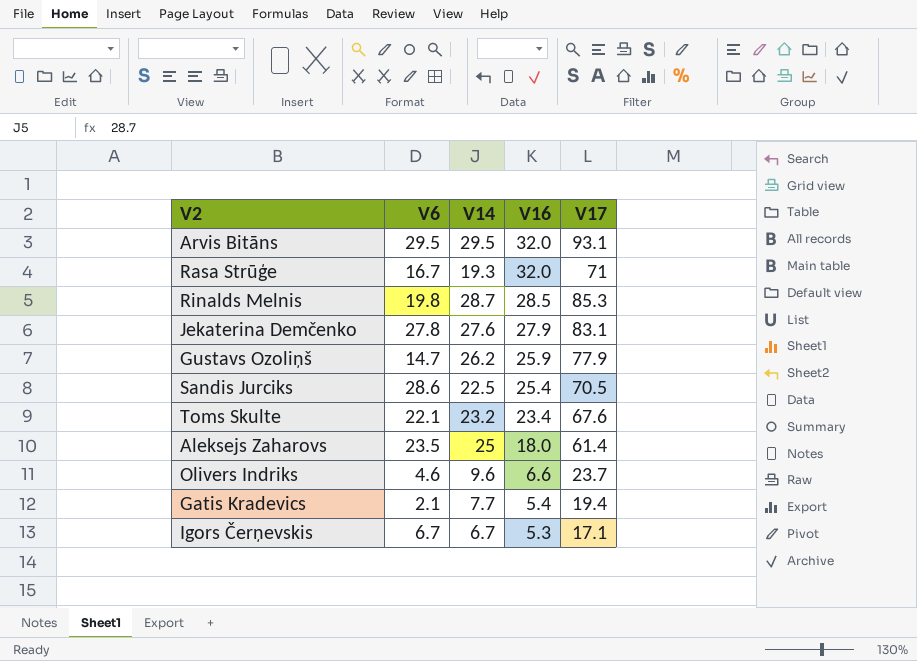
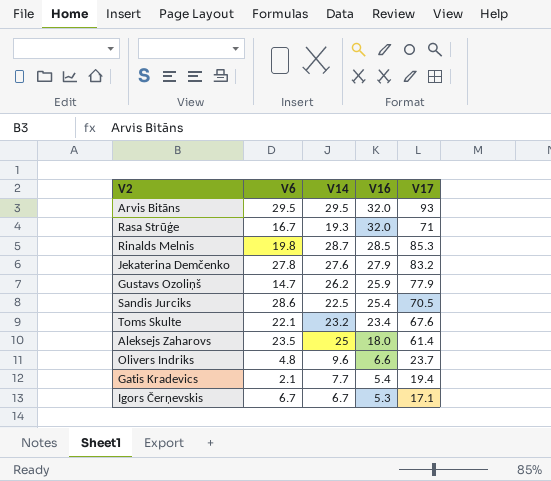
Arvis Bitāns | V17: 93.1 -> 93
Jekaterina Demčenko | V17: 83.1 -> 83.2
Olivers Indriks | V6: 4.6 -> 4.8

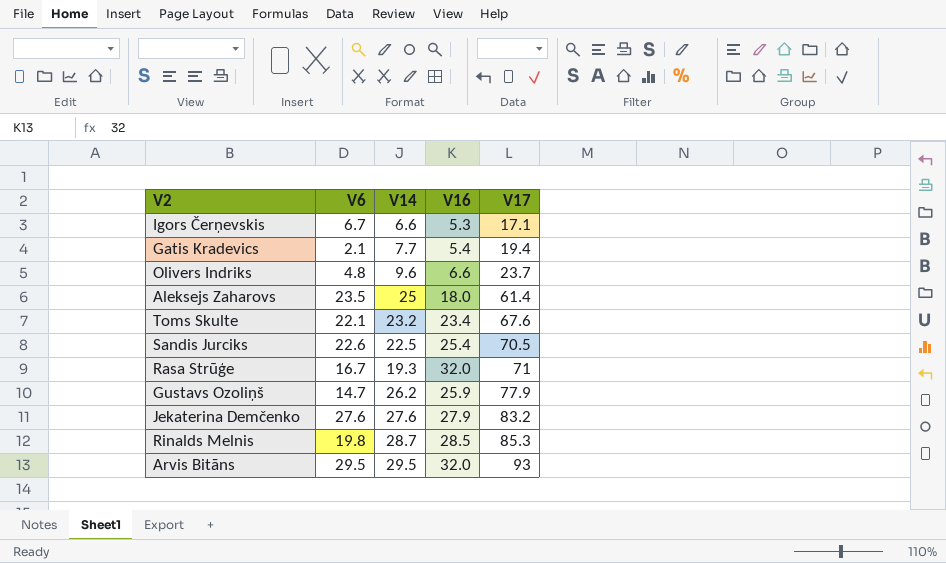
row order: V16 descending -> V17 ascending
Igors Čerņevskis | V14: 6.7 -> 6.6
Sandis Jurciks | V6: 28.6 -> 22.6
Jekaterina Demčenko | V6: 27.8 -> 27.6

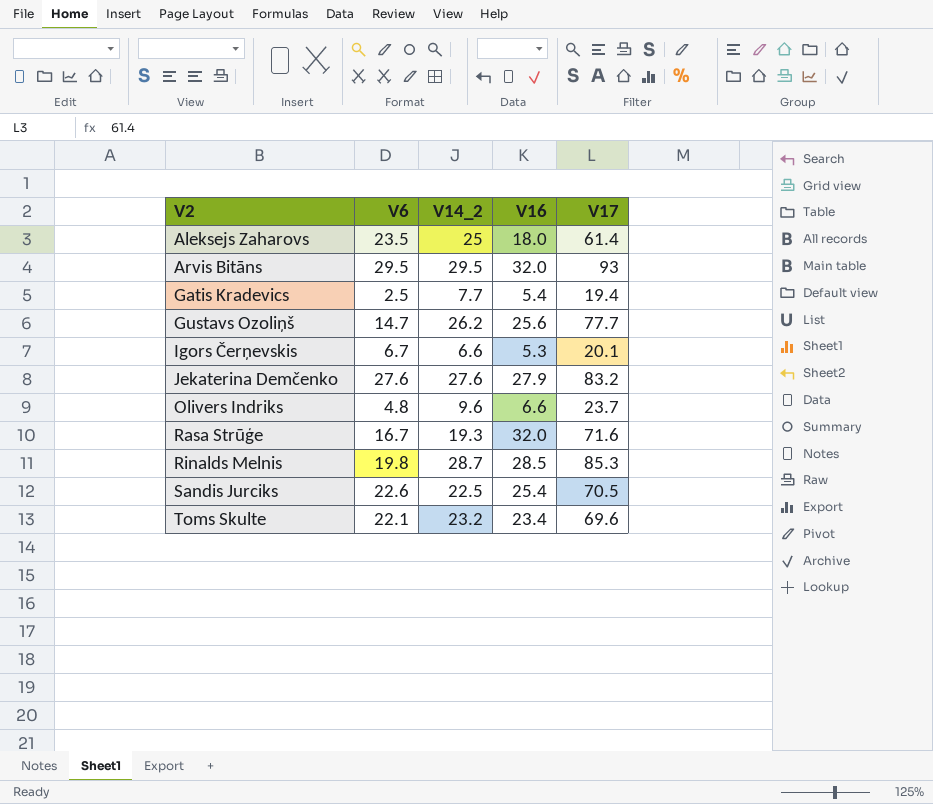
row order: V17 ascending -> V2 ascending
column name: V14 -> V14_2
Gatis Kradevics | V6: 2.1 -> 2.5
Gustavs Ozoliņš | V16: 25.9 -> 25.6
Gustavs Ozoliņš | V17: 77.9 -> 77.7
Igors Čerņevskis | V17: 17.1 -> 20.1
Rasa Strūģe | V17: 71 -> 71.6
Toms Skulte | V17: 67.6 -> 69.6

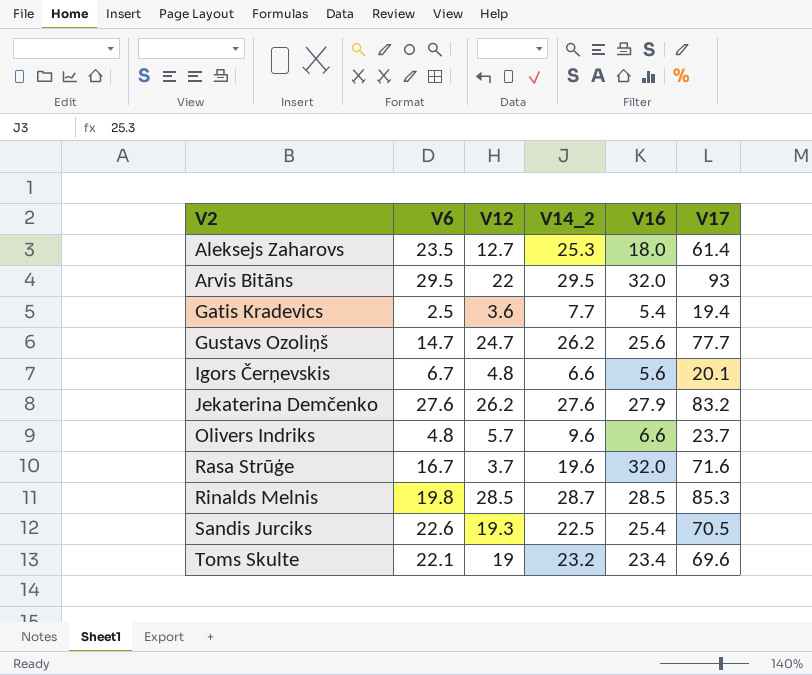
column V12 | position: none -> 3
Aleksejs Zaharovs | V14_2: 25 -> 25.3
Igors Čerņevskis | V16: 5.3 -> 5.6
Rasa Strūģe | V14_2: 19.3 -> 19.6

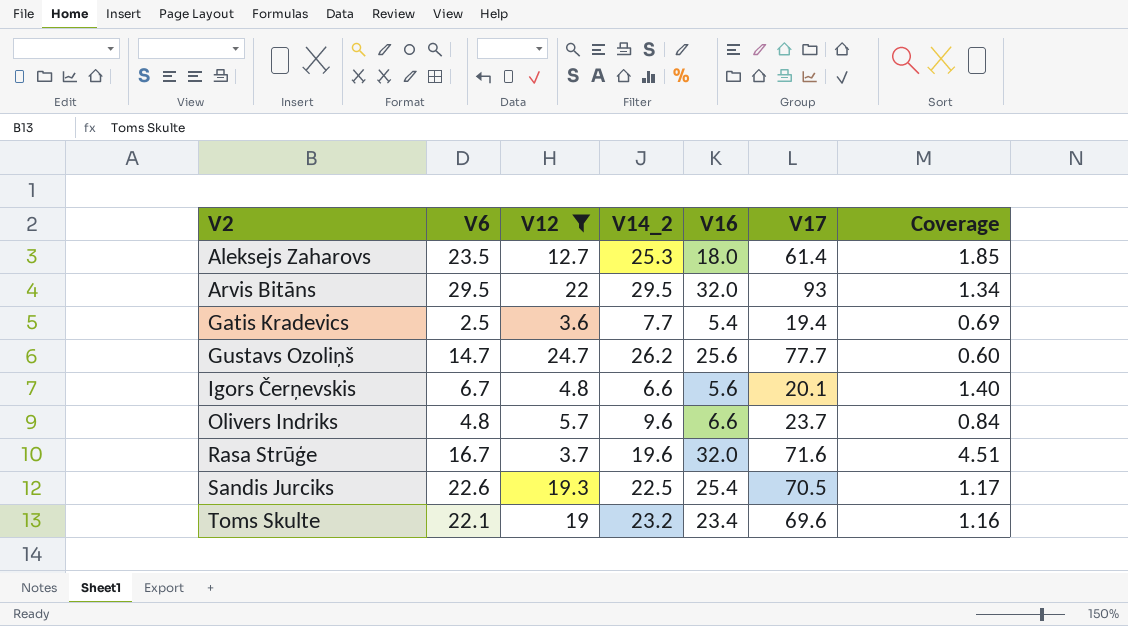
filter: none -> V12 <= 24.7
column Coverage | formula: none -> [V6] / [V12]

